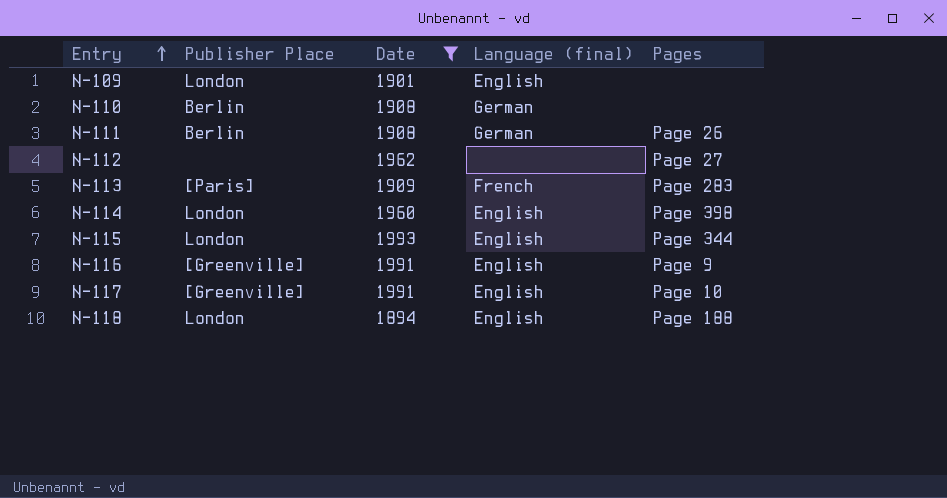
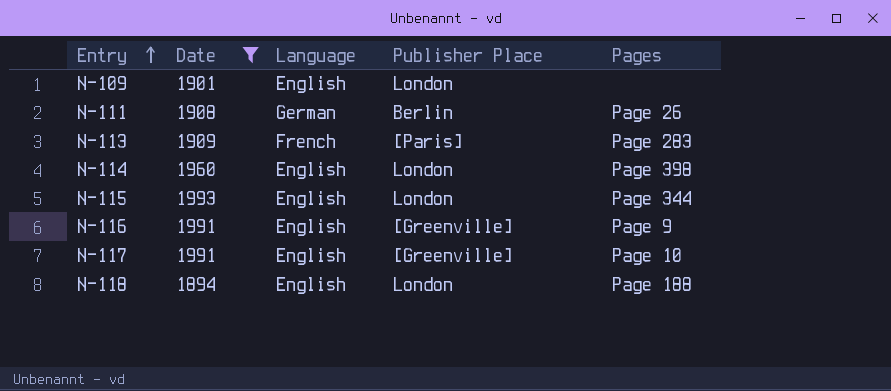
column name: Language (final) -> Language
column Publisher Place | position: 2 -> 4
row N-110: Berlin | 1908 | German | none -> none
row N-112: none | 1962 | none | Page 27 -> none

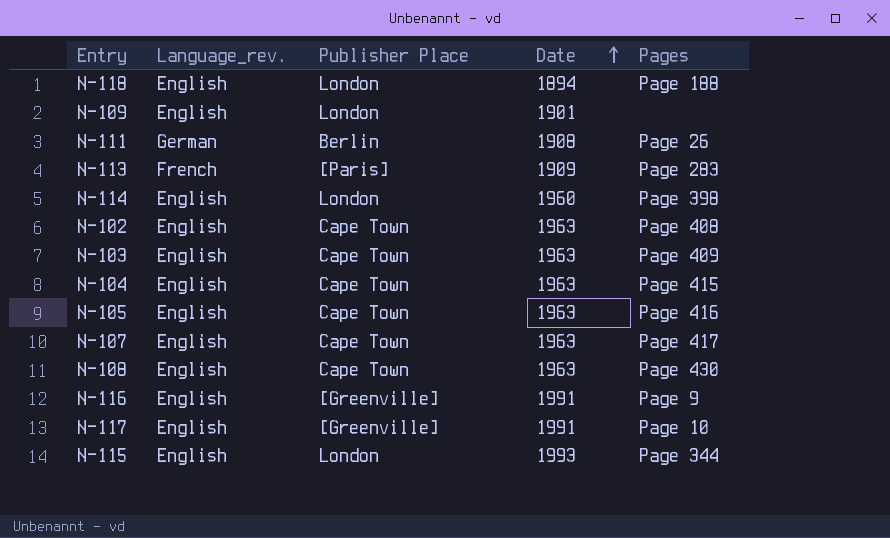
filter: Date != 1963 -> none
row order: Entry ascending -> Date ascending
column name: Language -> Language_rev.
column Date | position: 2 -> 4

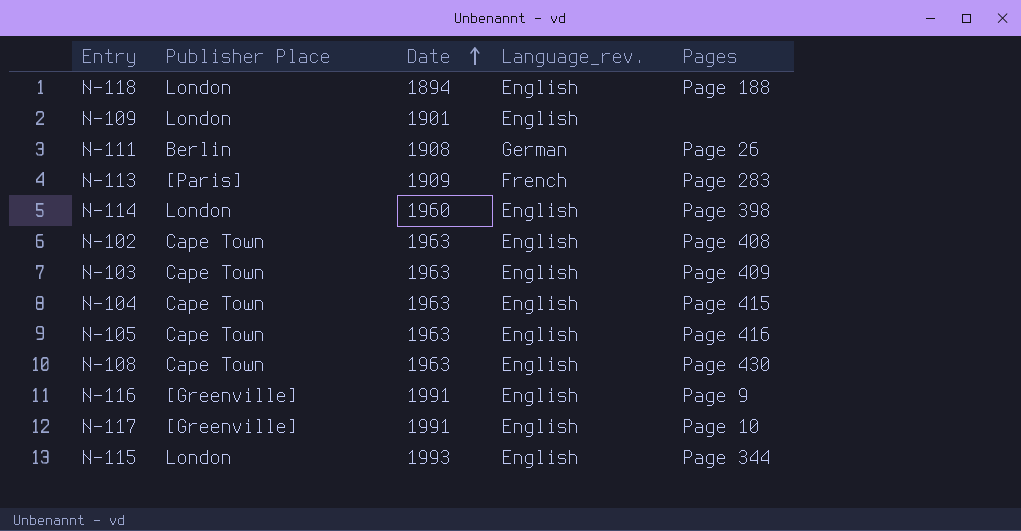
column Language_rev. | position: 2 -> 4
row N-107: English | Cape Town | 1963 | Page 417 -> none

